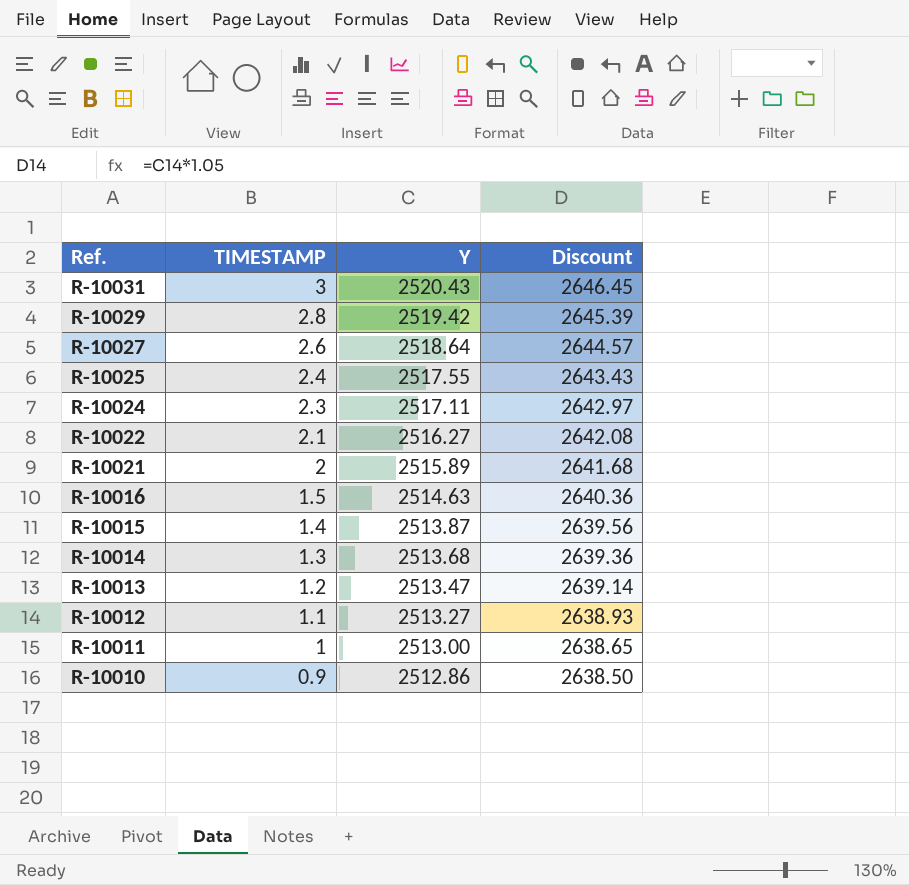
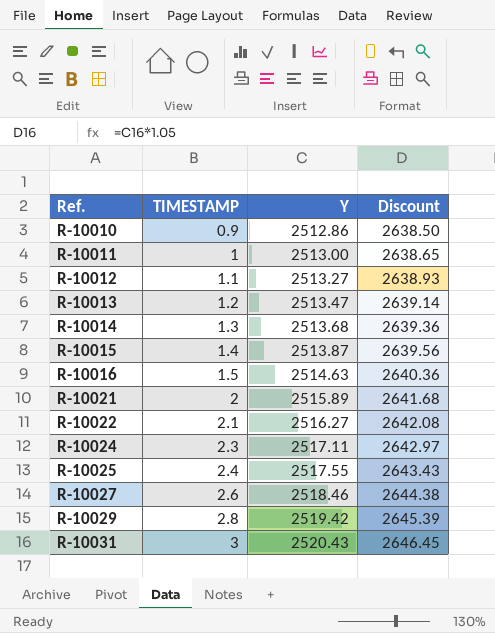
row order: Ref. descending -> Ref. ascending
R-10027 | Y: 2518.64 -> 2518.46
R-10027 | Discount: 2644.57 -> 2644.38

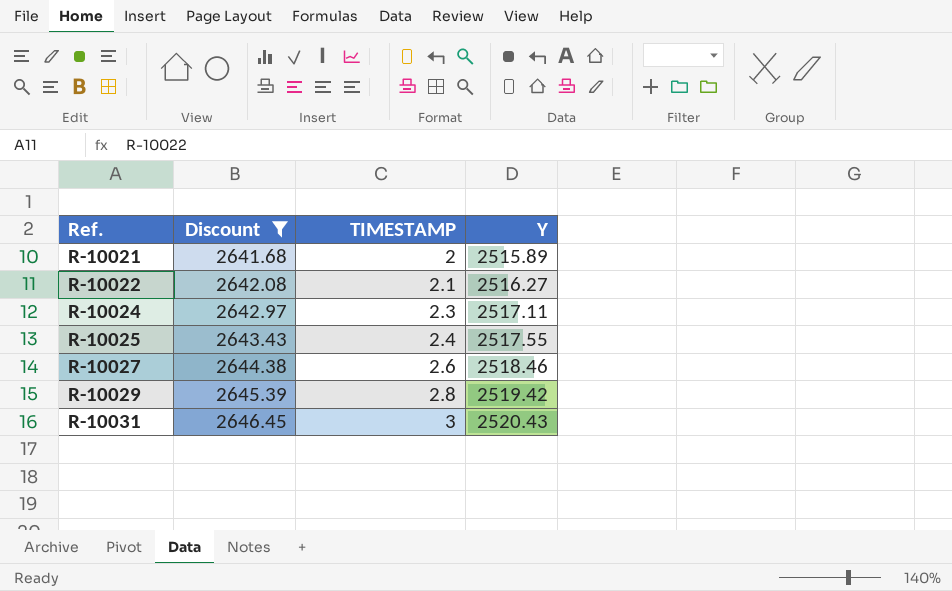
filter: none -> Discount >= 2641.68
column Discount | position: 4 -> 2

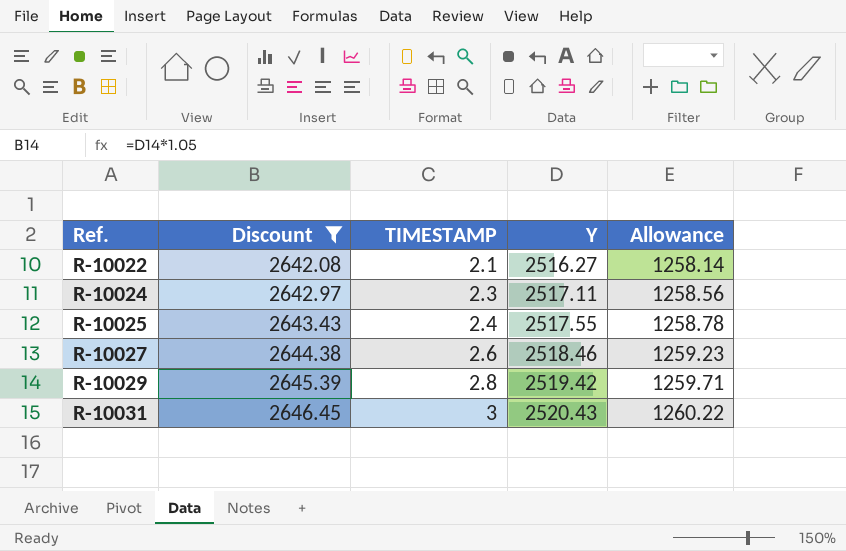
column Allowance | formula: none -> [Y] * 0.5
row R-10021: 2641.68 | 2 | 2515.89 -> none

